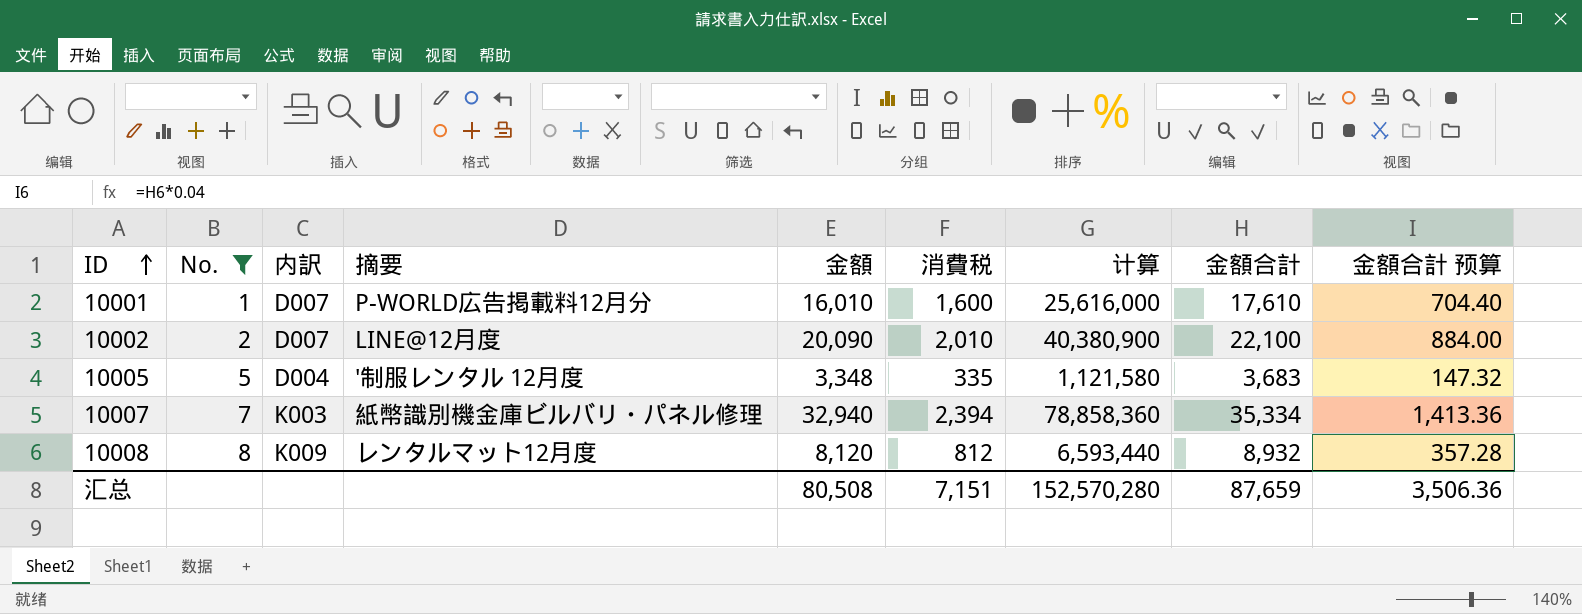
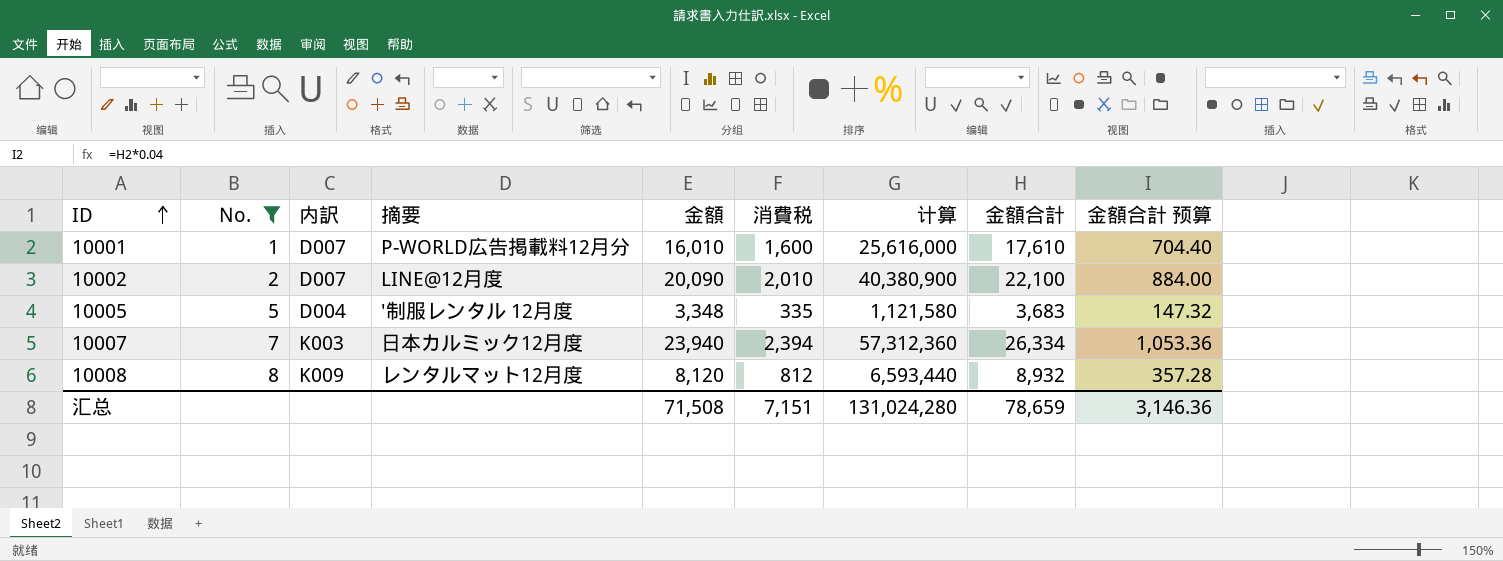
10007 | 摘要: 紙幣識別機金庫ビルバリ・パネル修理 -> 日本カルミック12月度
10007 | 金額: 32,940 -> 23,940
10007 | 计算: 78,858,360 -> 57,312,360
10007 | 金額合計: 35,334 -> 26,334
10007 | 金額合計 预算: 1,413.36 -> 1,053.36
汇总 | 金額: 80,508 -> 71,508
汇总 | 计算: 152,570,280 -> 131,024,280
汇总 | 金額合計: 87,659 -> 78,659
汇总 | 金額合計 预算: 3,506.36 -> 3,146.36

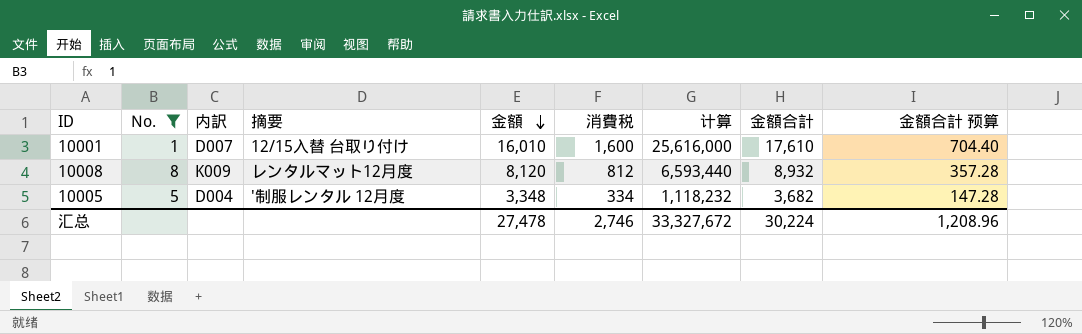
row order: ID ascending -> 金額 descending
row 10002: 2 | D007 | LINE@12月度 | 20,090 | 2,010 | 40,380,900 | 22,100 | 884.00 -> none
row 10007: 7 | K003 | 日本カルミック12月度 | 23,940 | 2,394 | 57,312,360 | 26,334 | 1,053.36 -> none
10001 | 摘要: P-WORLD広告掲載料12月分 -> 12/15入替 台取り付け
10005 | 消費税: 335 -> 334
10005 | 计算: 1,121,580 -> 1,118,232
10005 | 金額合計: 3,683 -> 3,682
10005 | 金額合計 预算: 147.32 -> 147.28
汇总 | 金額: 71,508 -> 27,478
汇总 | 消費税: 7,151 -> 2,746
汇总 | 计算: 131,024,280 -> 33,327,672
汇总 | 金額合計: 78,659 -> 30,224
汇总 | 金額合計 预算: 3,146.36 -> 1,208.96

